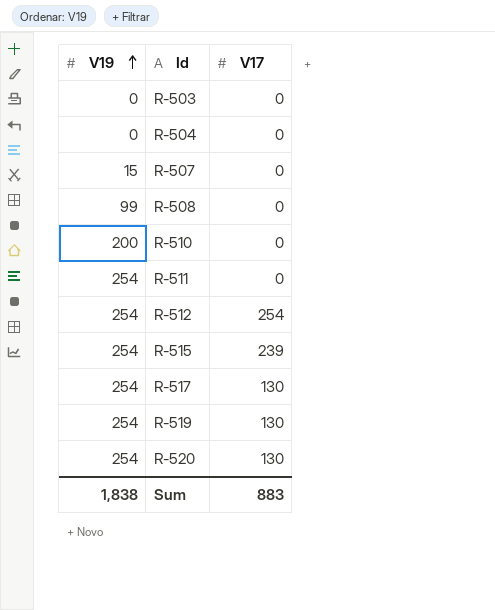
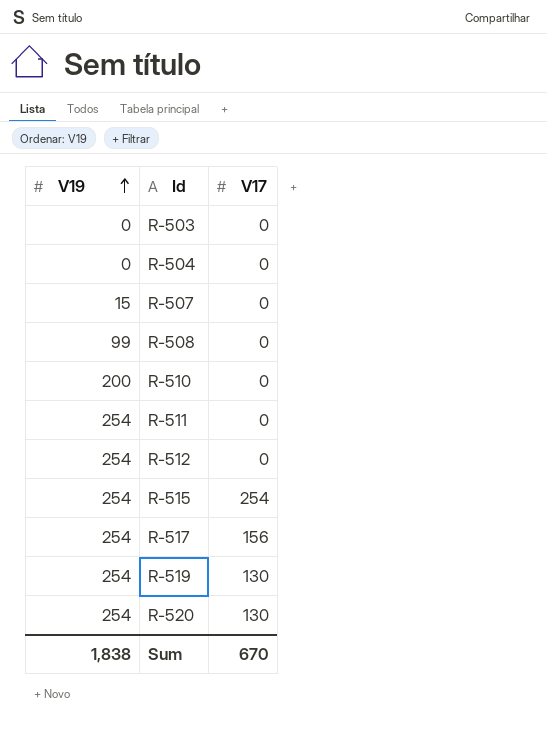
R-512 | V17: 254 -> 0
R-515 | V17: 239 -> 254
R-517 | V17: 130 -> 156
Sum | V17: 883 -> 670

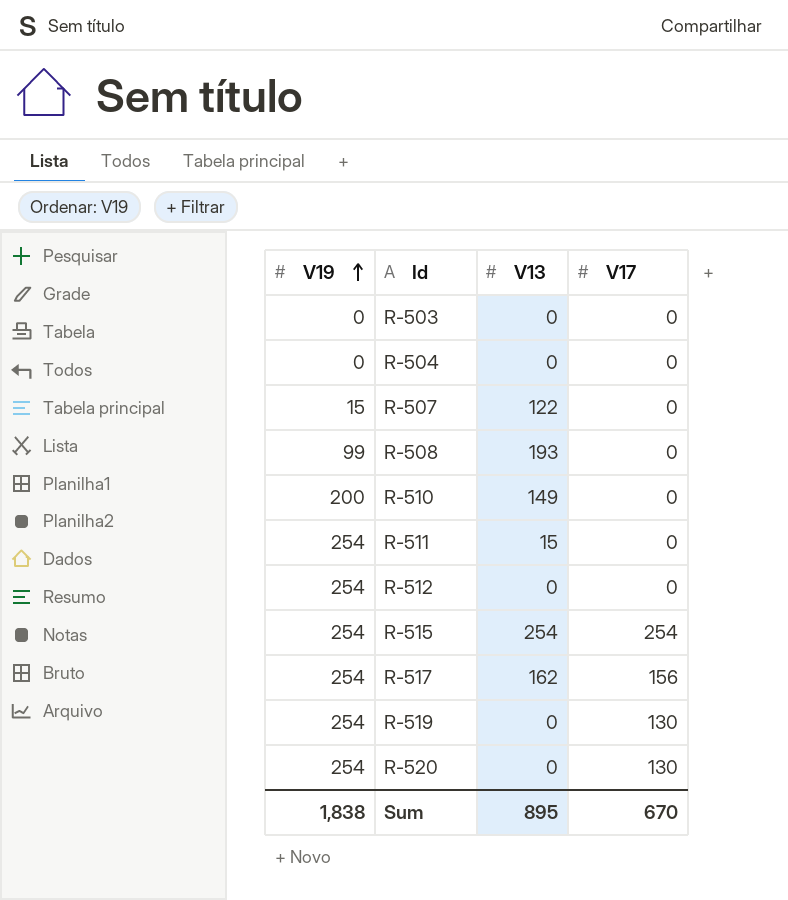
column V13 | position: none -> 3

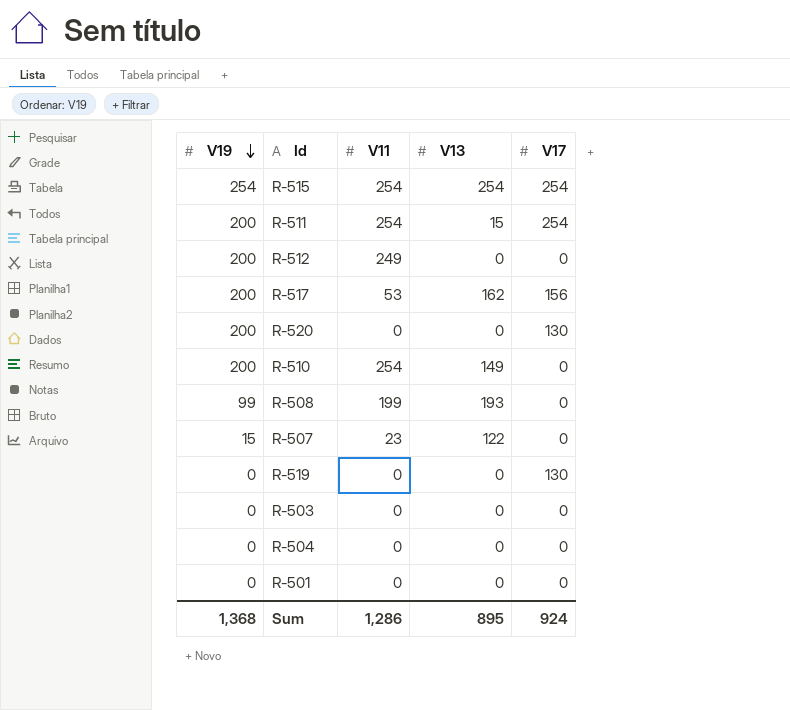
row order: V19 ascending -> V19 descending
column V11 | position: none -> 3
R-511 | V19: 254 -> 200
R-511 | V17: 0 -> 254
R-512 | V19: 254 -> 200
R-517 | V19: 254 -> 200
R-520 | V19: 254 -> 200
R-519 | V19: 254 -> 0
row R-501: none -> 0 | 0 | 0 | 0
Sum | V19: 1,838 -> 1,368
Sum | V17: 670 -> 924

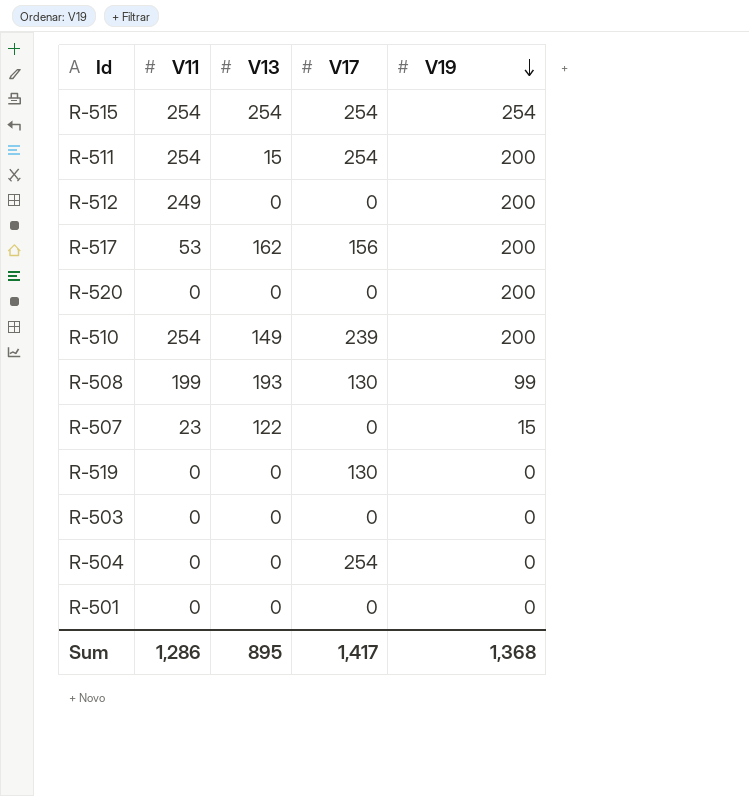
column V19 | position: 1 -> 5
R-520 | V17: 130 -> 0
R-510 | V17: 0 -> 239
R-508 | V17: 0 -> 130
R-504 | V17: 0 -> 254
Sum | V17: 924 -> 1,417

